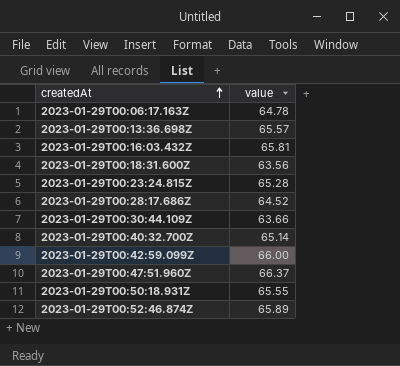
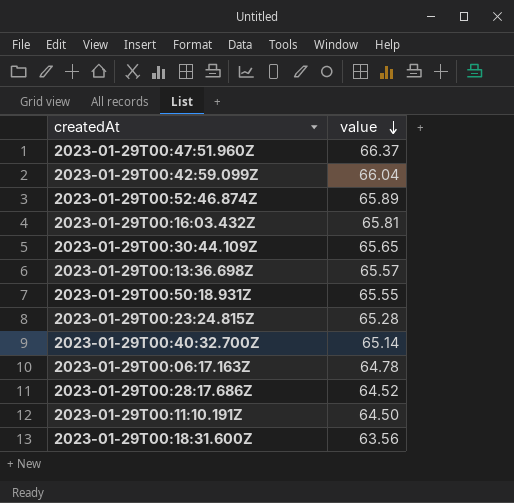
row order: createdAt ascending -> value descending
2023-01-29T00:42:59.099Z | value: 66.00 -> 66.04
2023-01-29T00:30:44.109Z | value: 63.66 -> 65.65
row 2023-01-29T00:11:10.191Z: none -> 64.50

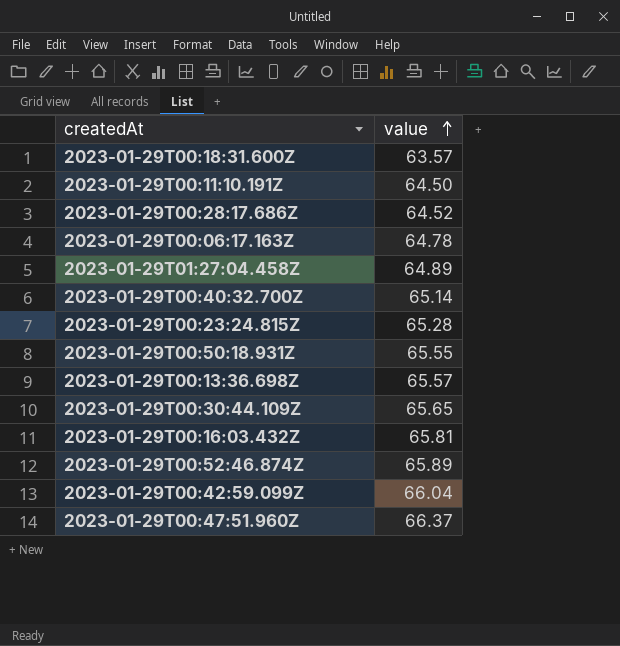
row order: value descending -> value ascending
2023-01-29T00:18:31.600Z | value: 63.56 -> 63.57
row 2023-01-29T01:27:04.458Z: none -> 64.89

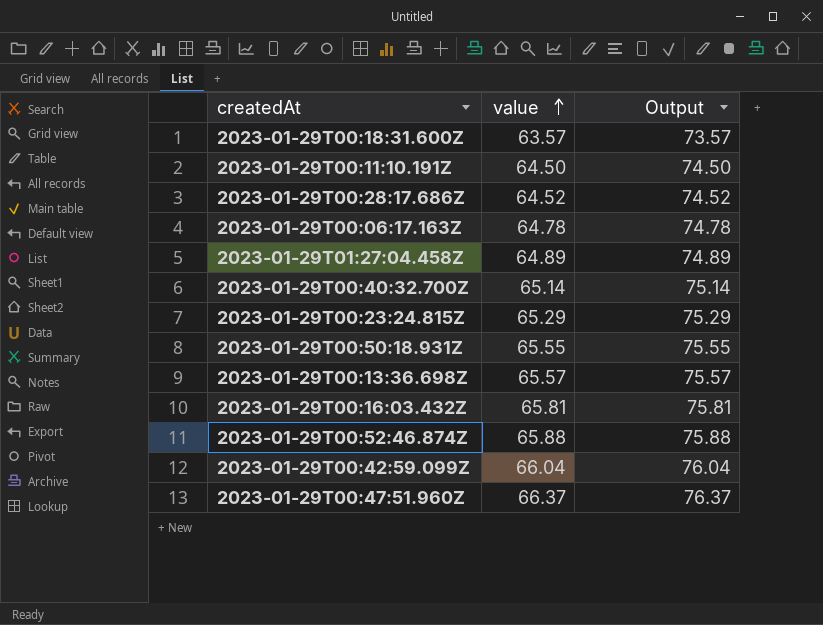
column Output | formula: none -> [value] + 10
row 2023-01-29T00:30:44.109Z: 65.65 -> none
2023-01-29T00:23:24.815Z | value: 65.28 -> 65.29
2023-01-29T00:52:46.874Z | value: 65.89 -> 65.88

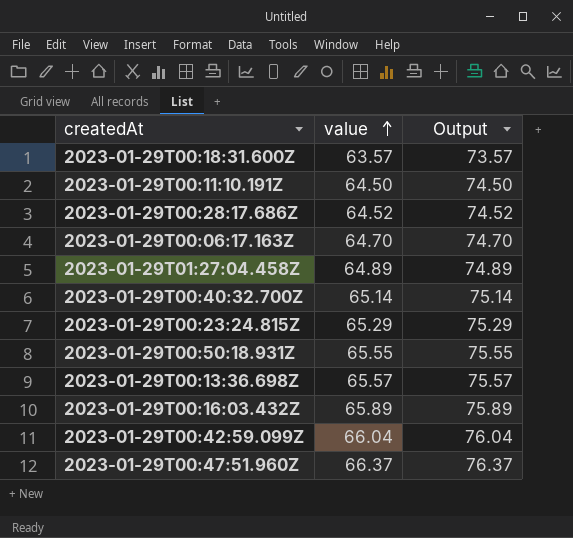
row 2023-01-29T00:52:46.874Z: 65.88 | 75.88 -> none
2023-01-29T00:06:17.163Z | value: 64.78 -> 64.70
2023-01-29T00:06:17.163Z | Output: 74.78 -> 74.70
2023-01-29T00:16:03.432Z | value: 65.81 -> 65.89
2023-01-29T00:16:03.432Z | Output: 75.81 -> 75.89

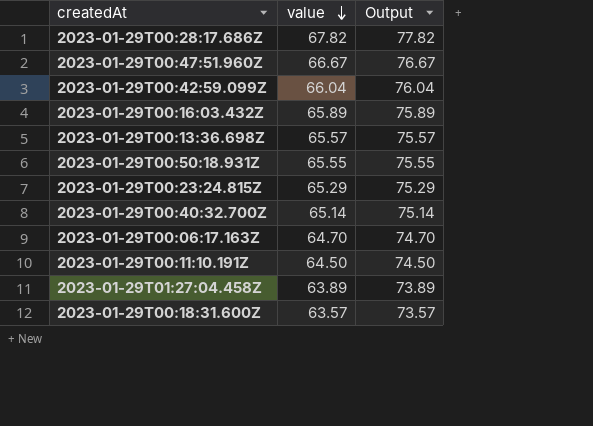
row order: value ascending -> value descending
2023-01-29T00:28:17.686Z | value: 64.52 -> 67.82
2023-01-29T00:28:17.686Z | Output: 74.52 -> 77.82
2023-01-29T00:47:51.960Z | value: 66.37 -> 66.67
2023-01-29T00:47:51.960Z | Output: 76.37 -> 76.67
2023-01-29T01:27:04.458Z | value: 64.89 -> 63.89
2023-01-29T01:27:04.458Z | Output: 74.89 -> 73.89

